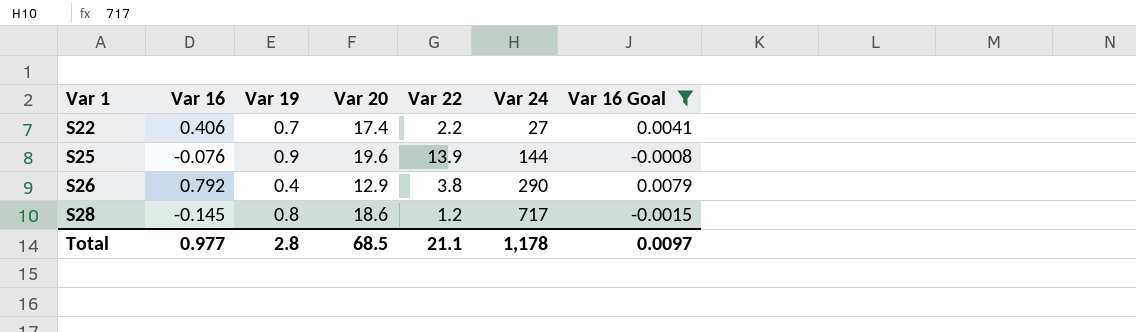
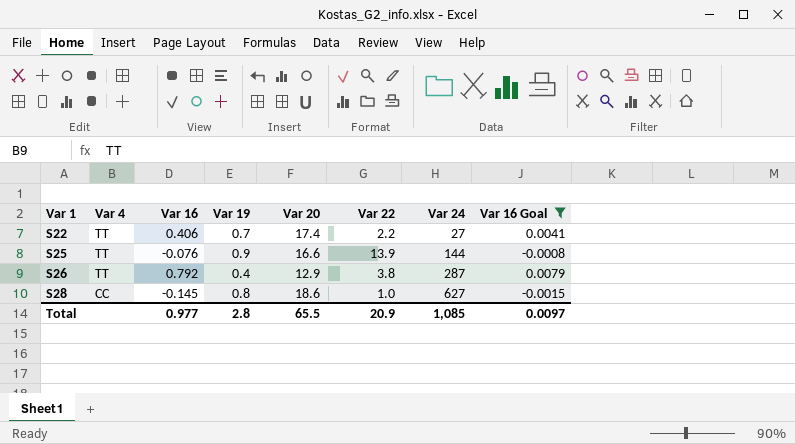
column Var 4 | position: none -> 2
S25 | Var 20: 19.6 -> 16.6
S26 | Var 24: 290 -> 287
S28 | Var 22: 1.2 -> 1.0
S28 | Var 24: 717 -> 627
Total | Var 20: 68.5 -> 65.5
Total | Var 22: 21.1 -> 20.9
Total | Var 24: 1,178 -> 1,085

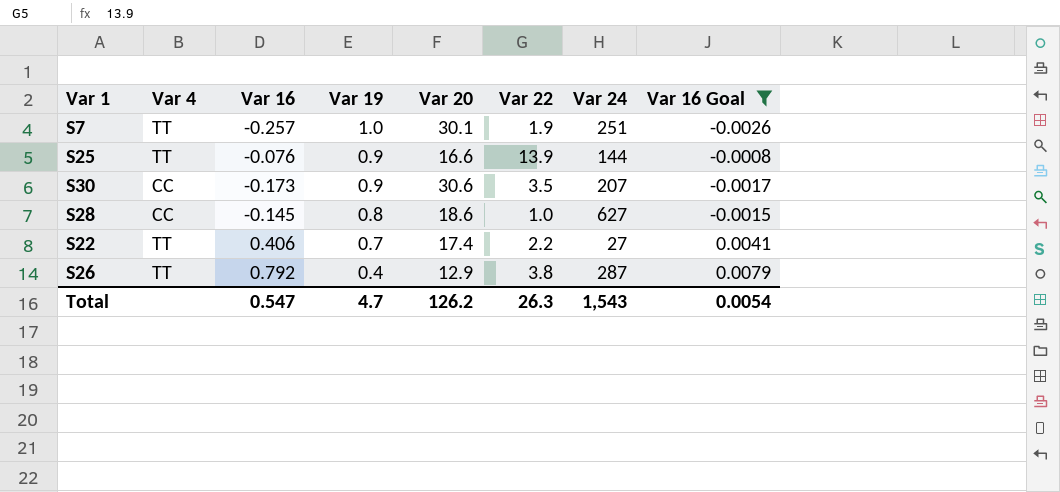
row order: Var 1 ascending -> Var 19 descending
row S7: none -> TT | -0.257 | 1.0 | 30.1 | 1.9 | 251 | -0.0026
row S30: none -> CC | -0.173 | 0.9 | 30.6 | 3.5 | 207 | -0.0017
Total | Var 16: 0.977 -> 0.547
Total | Var 19: 2.8 -> 4.7
Total | Var 20: 65.5 -> 126.2
Total | Var 22: 20.9 -> 26.3
Total | Var 24: 1,085 -> 1,543
Total | Var 16 Goal: 0.0097 -> 0.0054

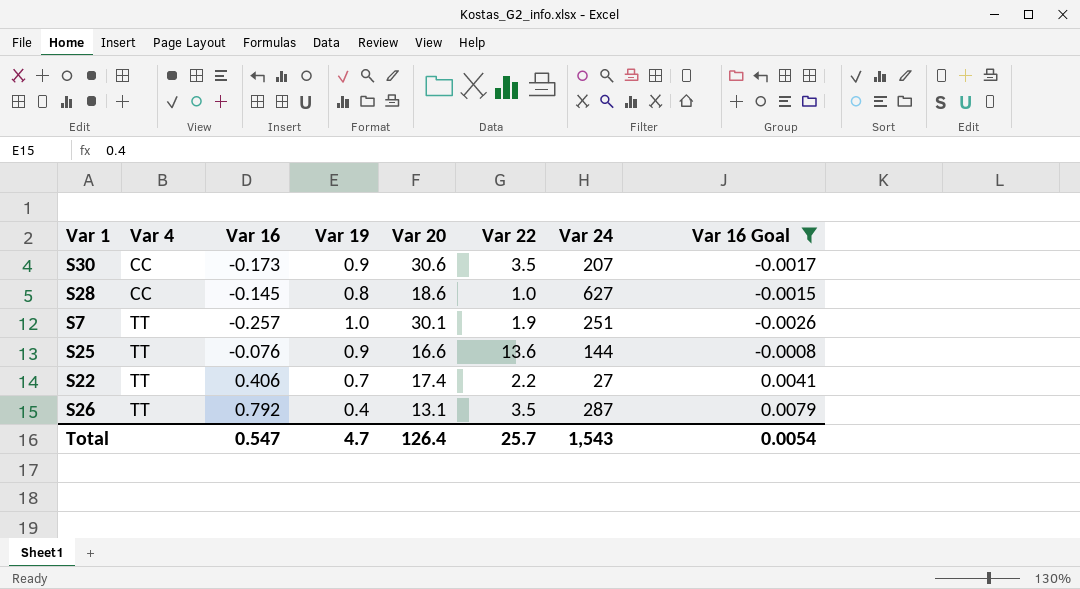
row order: Var 19 descending -> Var 4 ascending
S25 | Var 22: 13.9 -> 13.6
S26 | Var 20: 12.9 -> 13.1
S26 | Var 22: 3.8 -> 3.5
Total | Var 20: 126.2 -> 126.4
Total | Var 22: 26.3 -> 25.7

